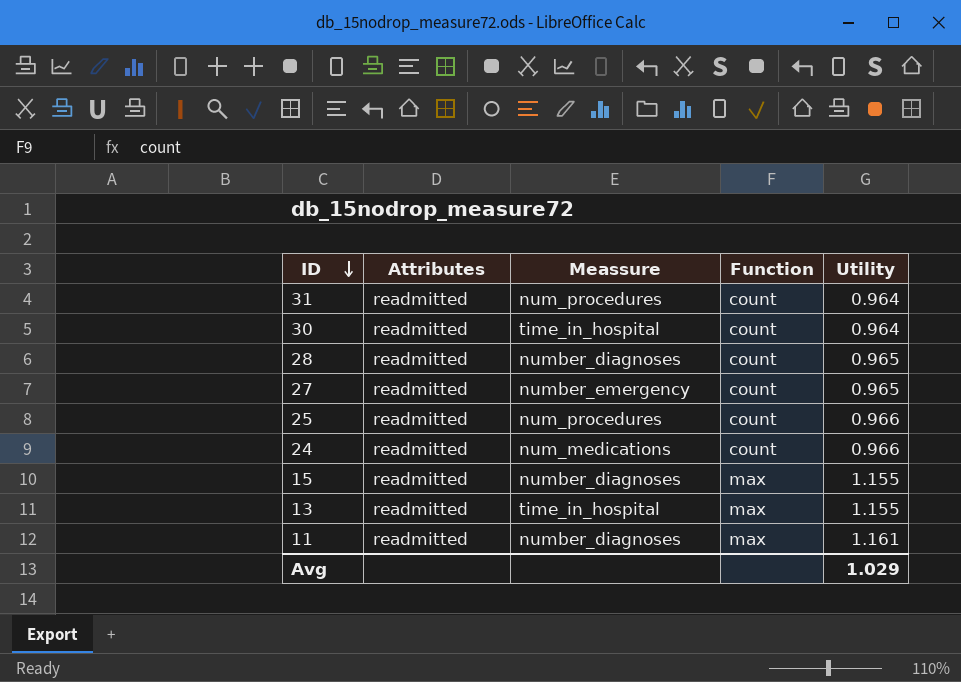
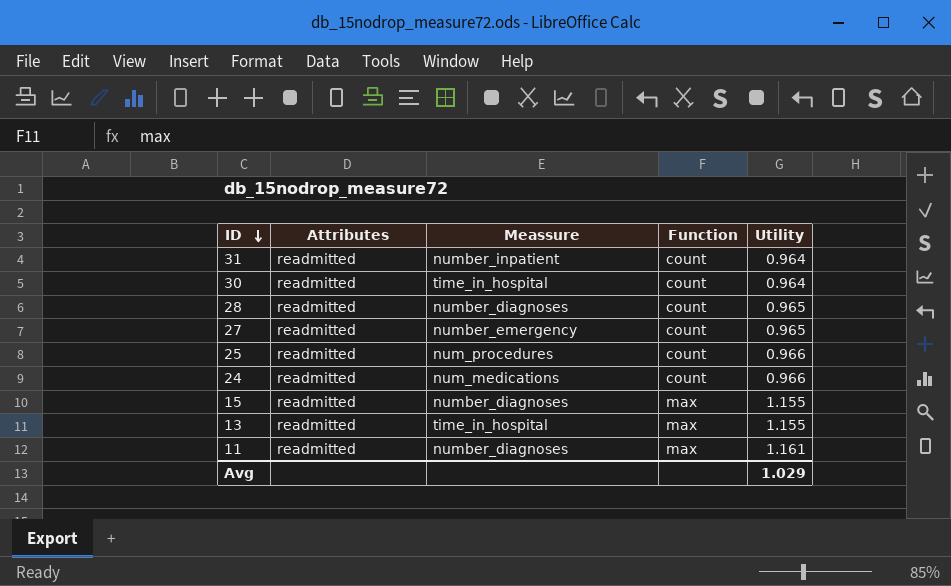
31 | Meassure: num_procedures -> number_inpatient

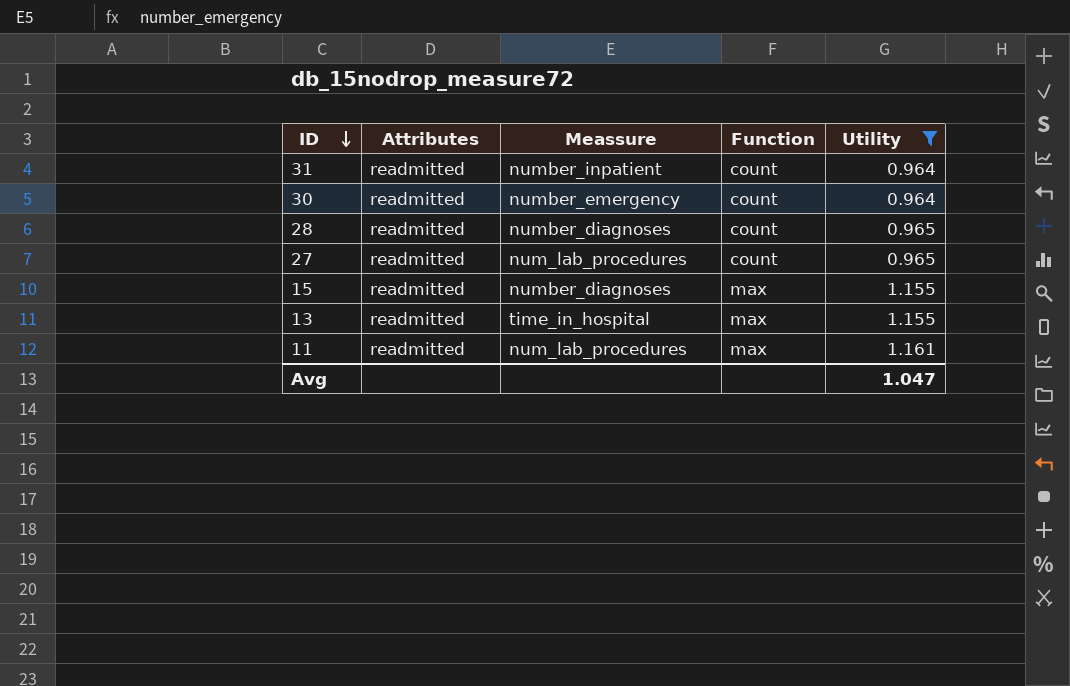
filter: none -> Utility != 0.966
30 | Meassure: time_in_hospital -> number_emergency
27 | Meassure: number_emergency -> num_lab_procedures
11 | Meassure: number_diagnoses -> num_lab_procedures
Avg | Utility: 1.029 -> 1.047

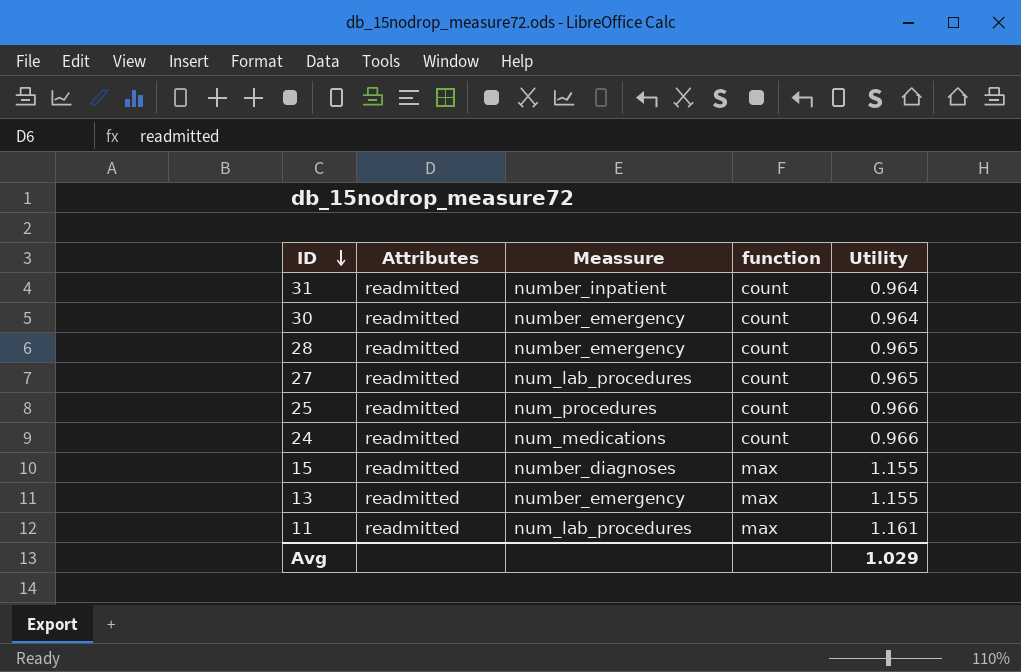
filter: Utility != 0.966 -> none
column name: Function -> function
28 | Meassure: number_diagnoses -> number_emergency
13 | Meassure: time_in_hospital -> number_emergency
Avg | Utility: 1.047 -> 1.029

